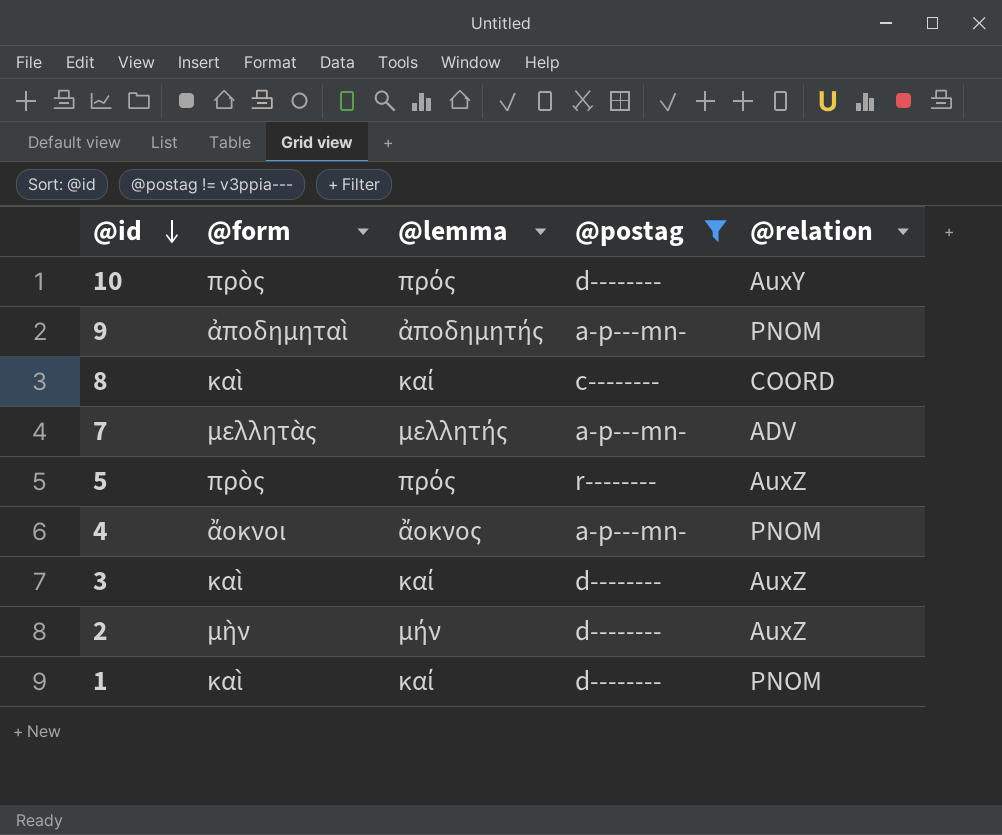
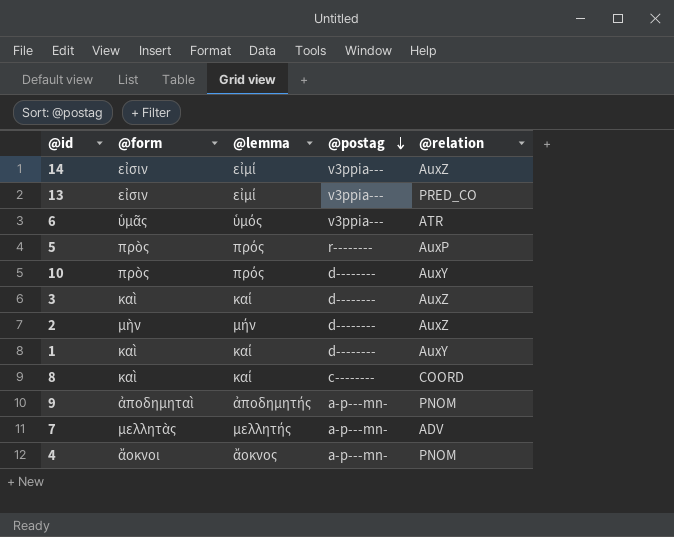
filter: @postag != v3ppia--- -> none
row order: @id descending -> @postag descending
5 | @relation: AuxZ -> AuxP
1 | @relation: PNOM -> AuxY

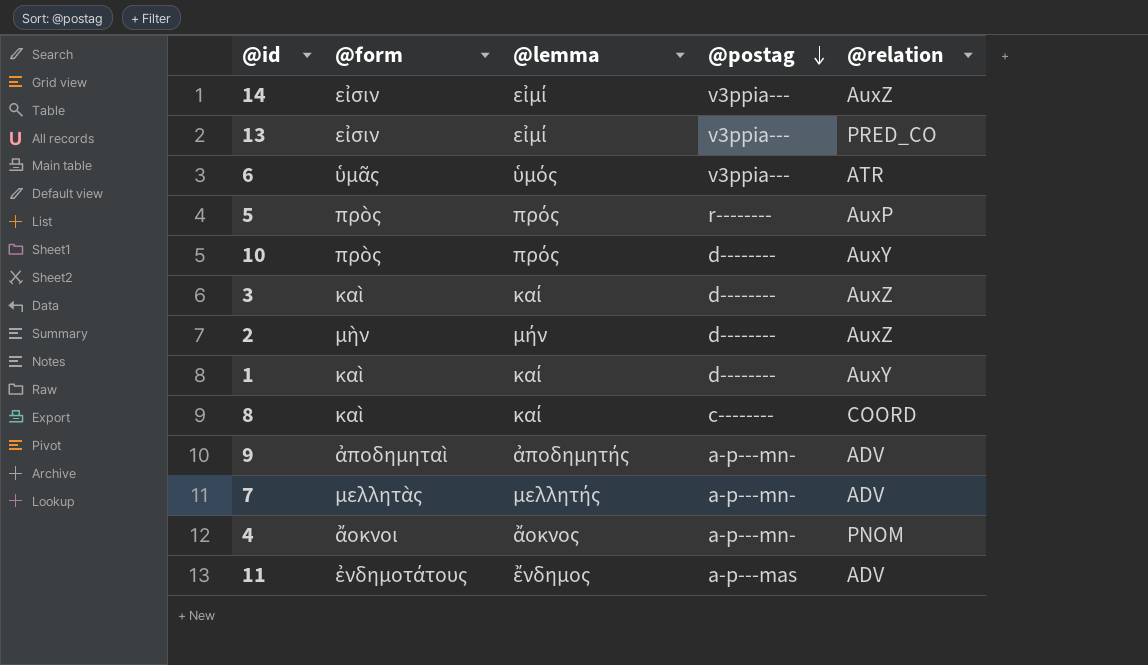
9 | @relation: PNOM -> ADV
row 11: none -> ἐνδημοτάτους | ἔνδημος | a-p---mas | ADV

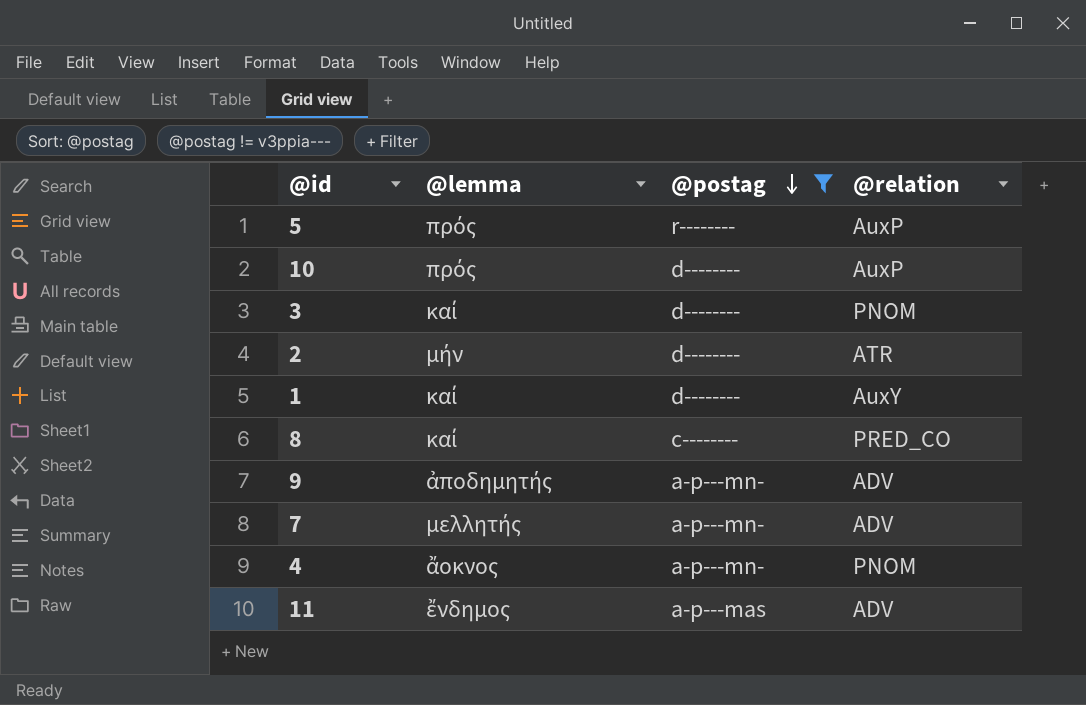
filter: none -> @postag != v3ppia---
column @form | position: 2 -> none
10 | @relation: AuxY -> AuxP
3 | @relation: AuxZ -> PNOM
2 | @relation: AuxZ -> ATR
8 | @relation: COORD -> PRED_CO

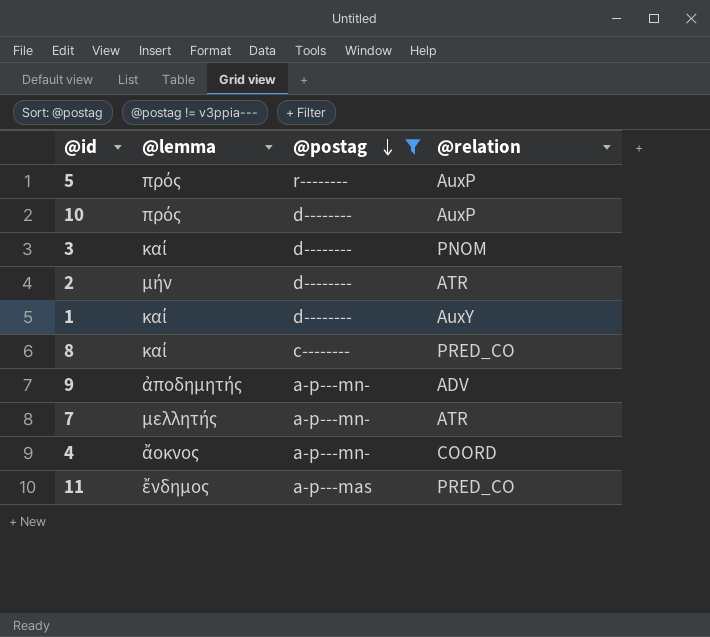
7 | @relation: ADV -> ATR
4 | @relation: PNOM -> COORD
11 | @relation: ADV -> PRED_CO

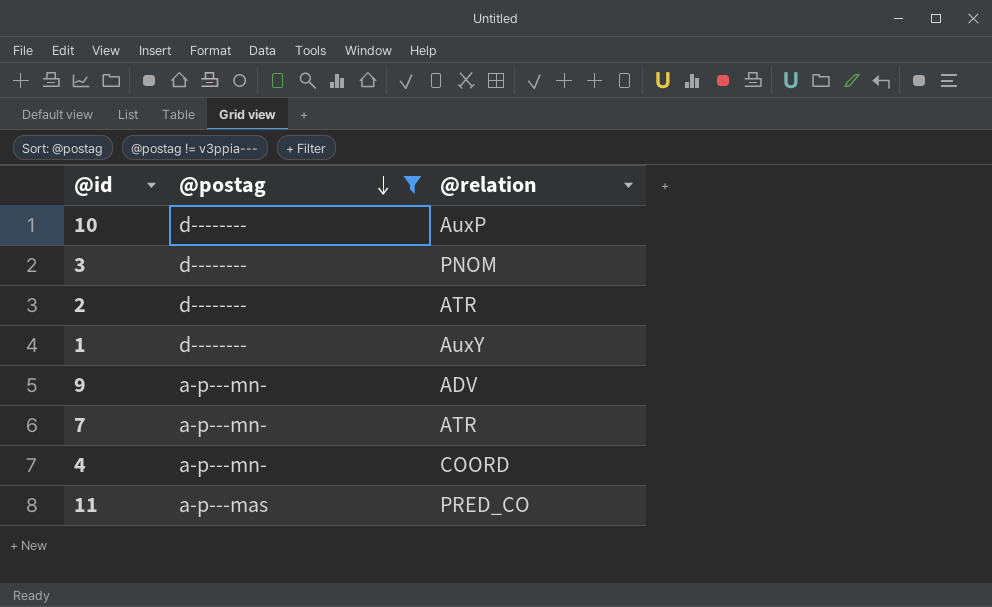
column @lemma | position: 2 -> none
row 5: πρός | r-------- | AuxP -> none
row 8: καί | c-------- | PRED_CO -> none

